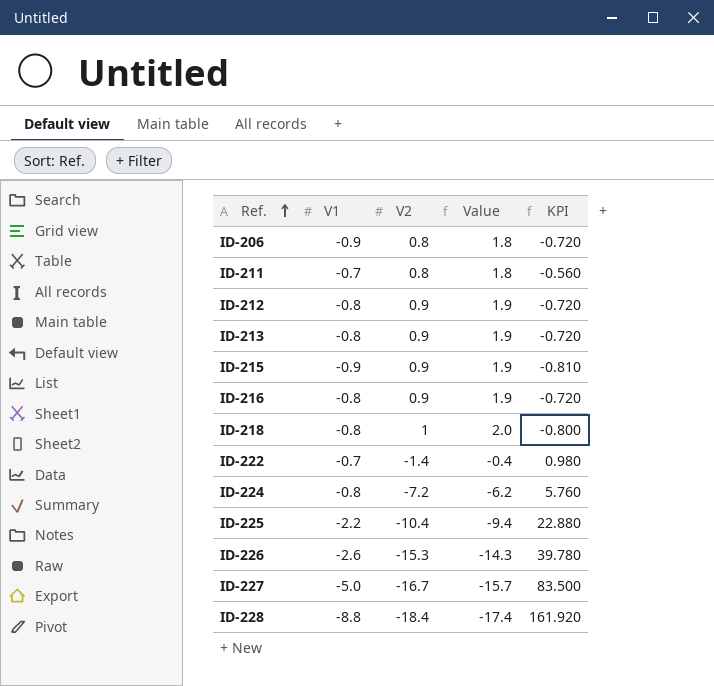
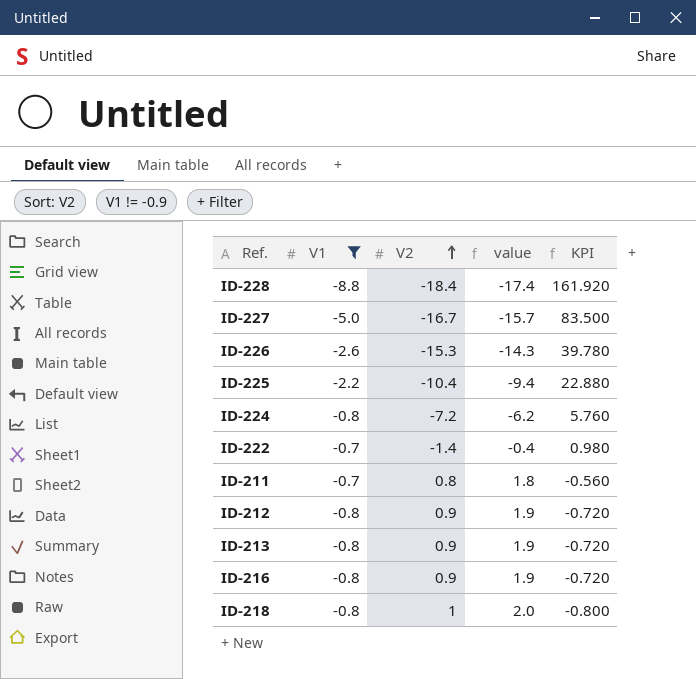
filter: none -> V1 != -0.9
row order: Ref. ascending -> V2 ascending
column name: Value -> value

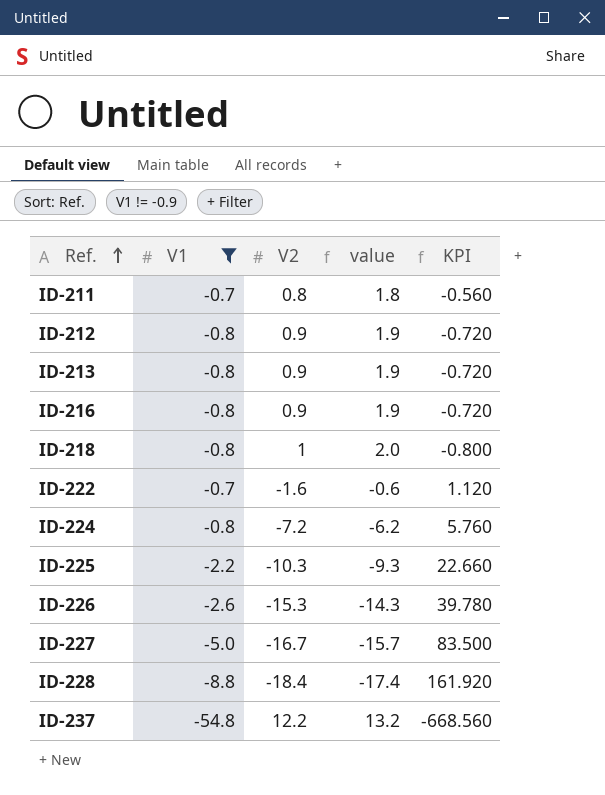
row order: V2 ascending -> Ref. ascending
ID-222 | V2: -1.4 -> -1.6
ID-222 | value: -0.4 -> -0.6
ID-222 | KPI: 0.980 -> 1.120
ID-225 | V2: -10.4 -> -10.3
ID-225 | value: -9.4 -> -9.3
ID-225 | KPI: 22.880 -> 22.660
row ID-237: none -> -54.8 | 12.2 | 13.2 | -668.560

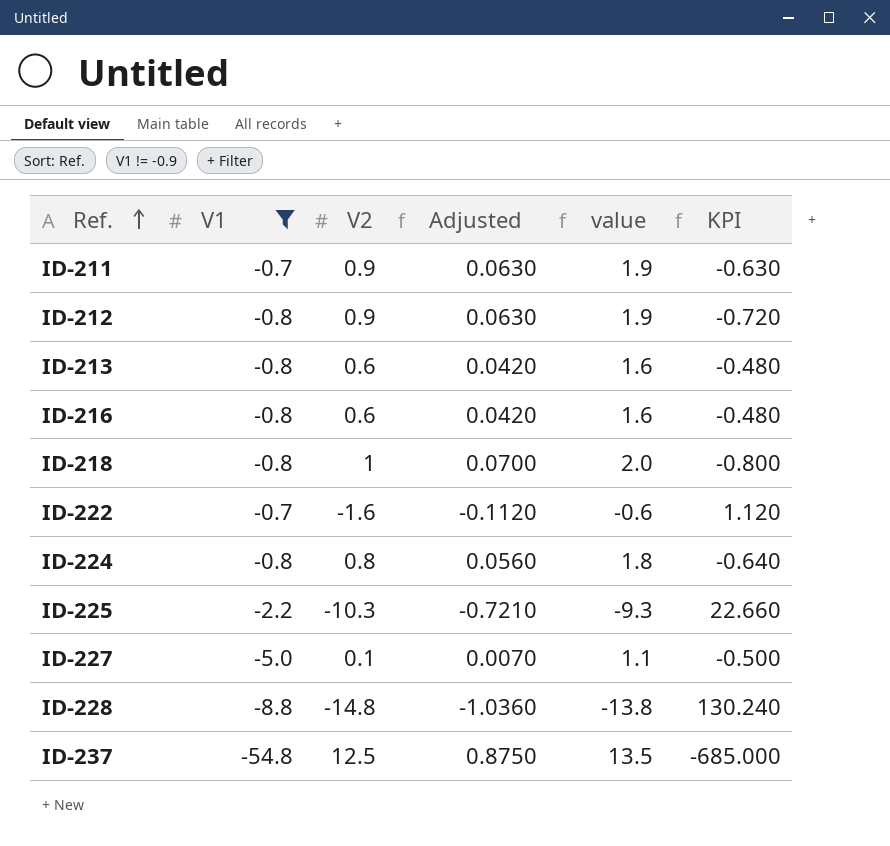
column Adjusted | formula: none -> [V2] * 0.07
row ID-226: -2.6 | -15.3 | -14.3 | 39.780 -> none
ID-211 | V2: 0.8 -> 0.9
ID-211 | value: 1.8 -> 1.9
ID-211 | KPI: -0.560 -> -0.630
ID-213 | V2: 0.9 -> 0.6
ID-213 | value: 1.9 -> 1.6
ID-213 | KPI: -0.720 -> -0.480
ID-216 | V2: 0.9 -> 0.6
ID-216 | value: 1.9 -> 1.6
ID-216 | KPI: -0.720 -> -0.480
ID-224 | V2: -7.2 -> 0.8
ID-224 | value: -6.2 -> 1.8
ID-224 | KPI: 5.760 -> -0.640
ID-227 | V2: -16.7 -> 0.1
ID-227 | value: -15.7 -> 1.1
ID-227 | KPI: 83.500 -> -0.500
ID-228 | V2: -18.4 -> -14.8
ID-228 | value: -17.4 -> -13.8
ID-228 | KPI: 161.920 -> 130.240
ID-237 | V2: 12.2 -> 12.5
ID-237 | value: 13.2 -> 13.5
ID-237 | KPI: -668.560 -> -685.000

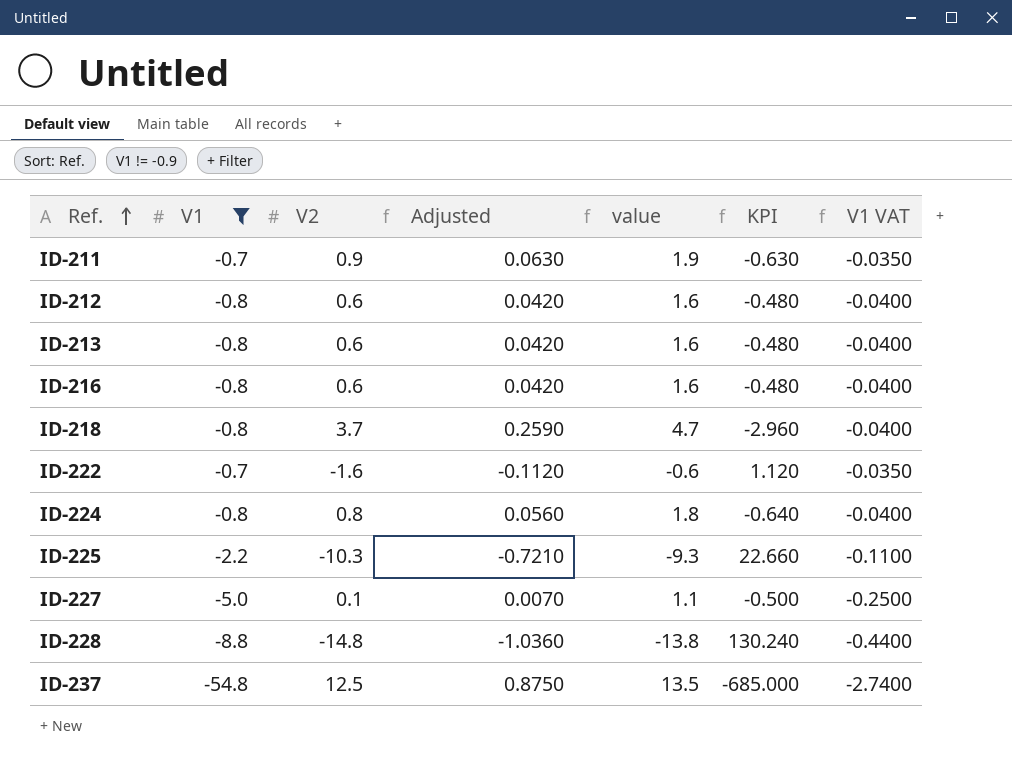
column V1 VAT | formula: none -> [V1] * 0.05
ID-212 | V2: 0.9 -> 0.6
ID-212 | Adjusted: 0.0630 -> 0.0420
ID-212 | value: 1.9 -> 1.6
ID-212 | KPI: -0.720 -> -0.480
ID-218 | V2: 1 -> 3.7
ID-218 | Adjusted: 0.0700 -> 0.2590
ID-218 | value: 2.0 -> 4.7
ID-218 | KPI: -0.800 -> -2.960

